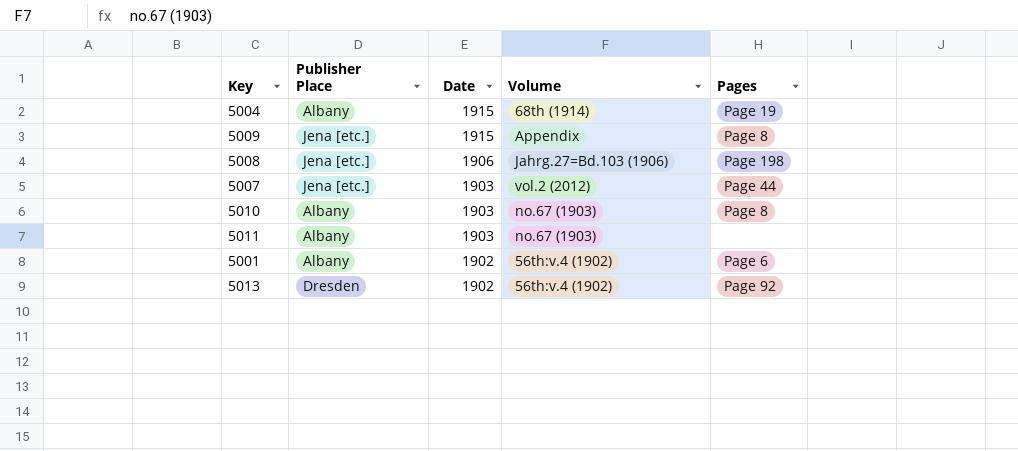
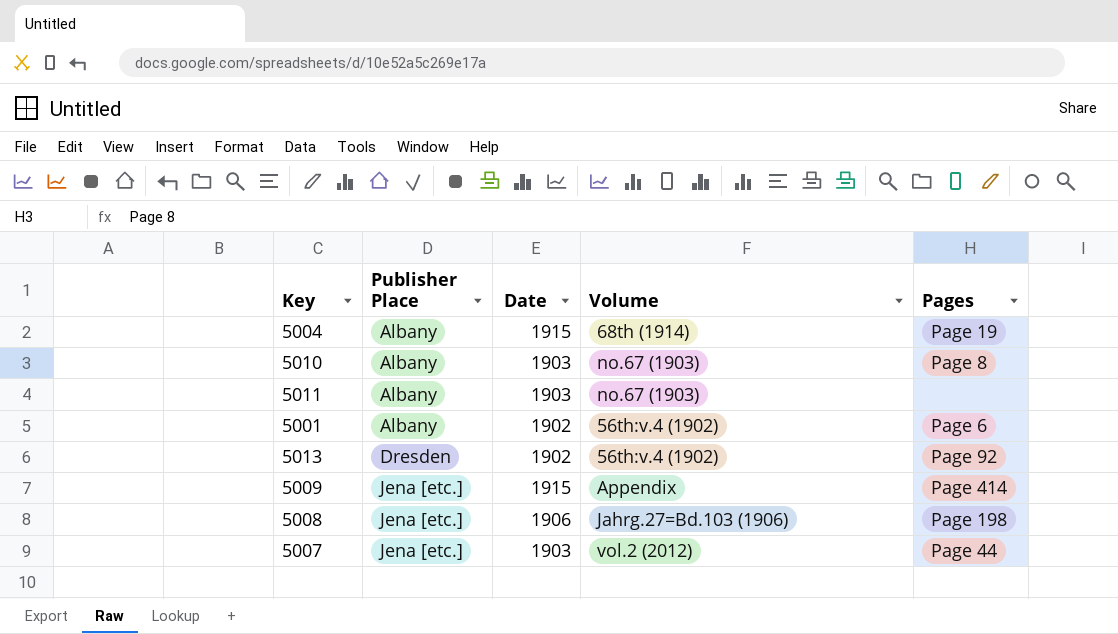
row order: Date descending -> Publisher Place ascending
5009 | Pages: Page 8 -> Page 414

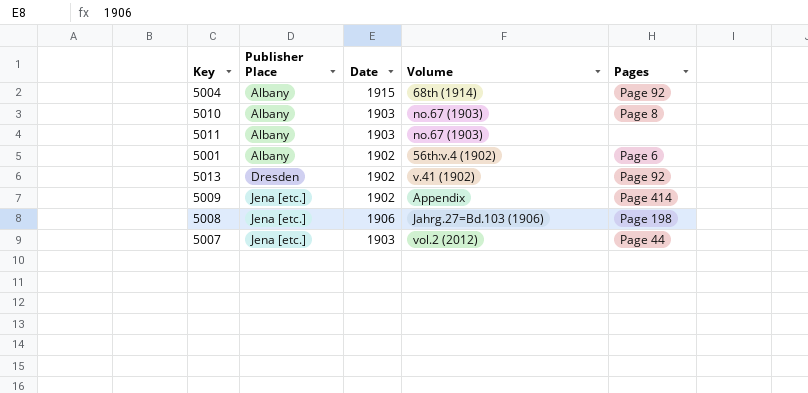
5004 | Pages: Page 19 -> Page 92
5013 | Volume: 56th:v.4 (1902) -> v.41 (1902)
5009 | Date: 1915 -> 1902

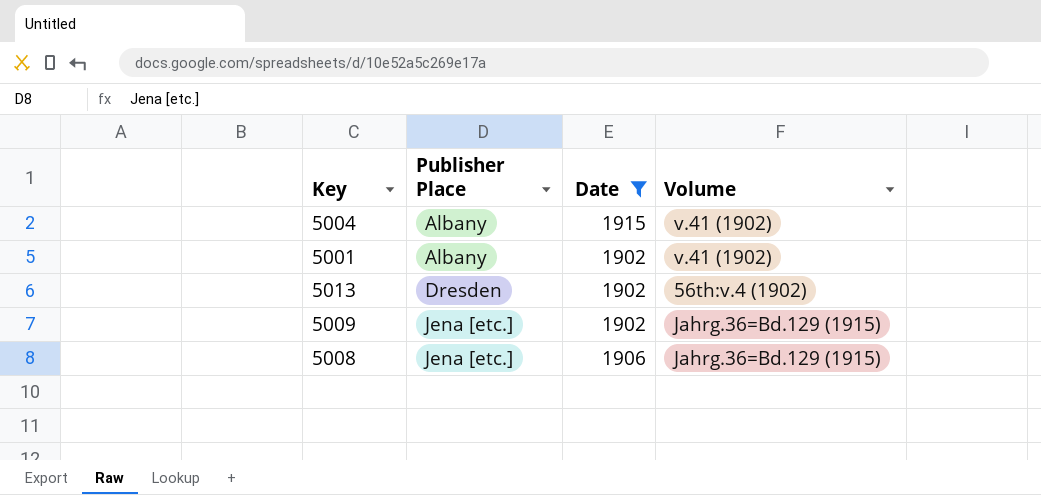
filter: none -> Date != 1903
column Pages | position: 5 -> none
5004 | Volume: 68th (1914) -> v.41 (1902)
5001 | Volume: 56th:v.4 (1902) -> v.41 (1902)
5013 | Volume: v.41 (1902) -> 56th:v.4 (1902)
5009 | Volume: Appendix -> Jahrg.36=Bd.129 (1915)
5008 | Volume: Jahrg.27=Bd.103 (1906) -> Jahrg.36=Bd.129 (1915)

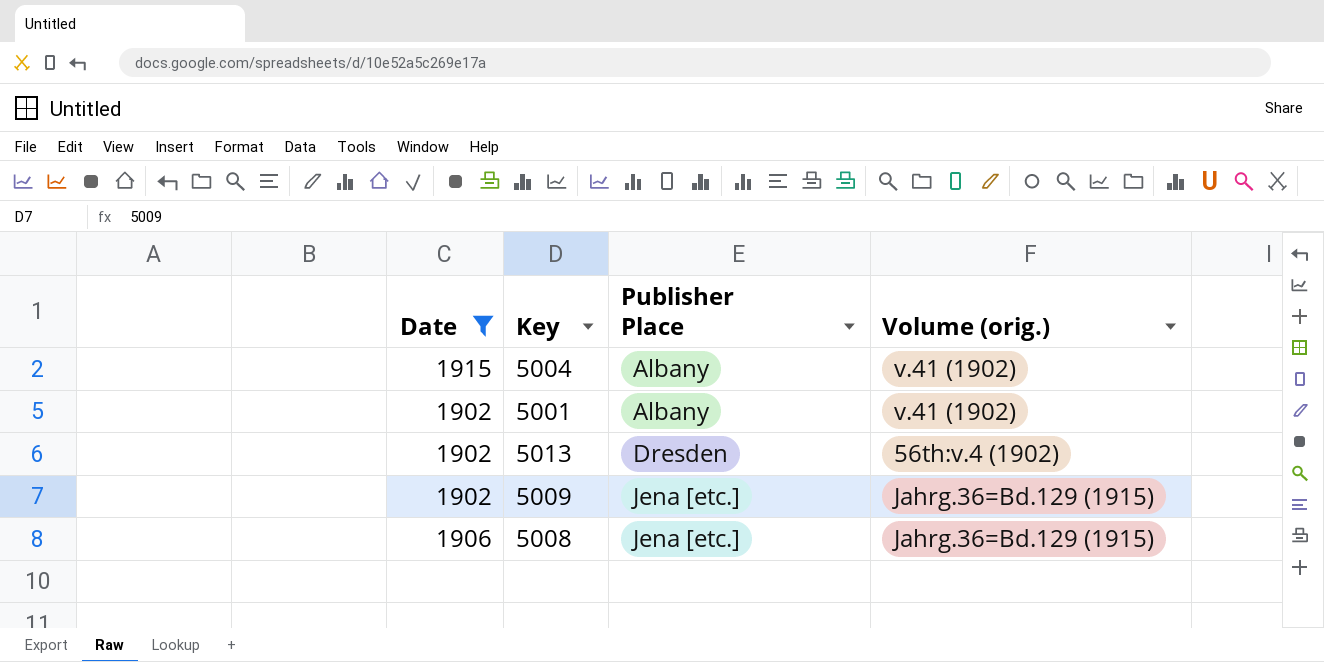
column Date | position: 3 -> 1
column name: Volume -> Volume (orig.)

